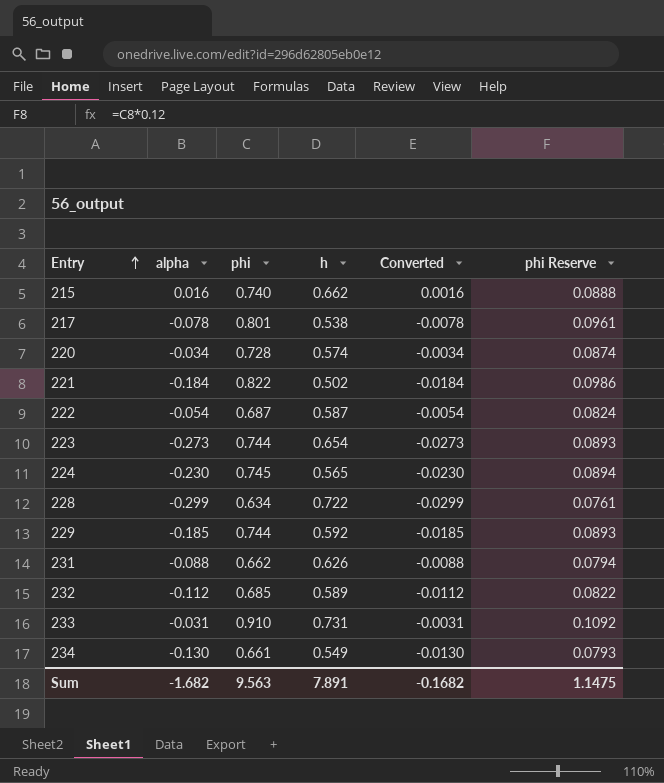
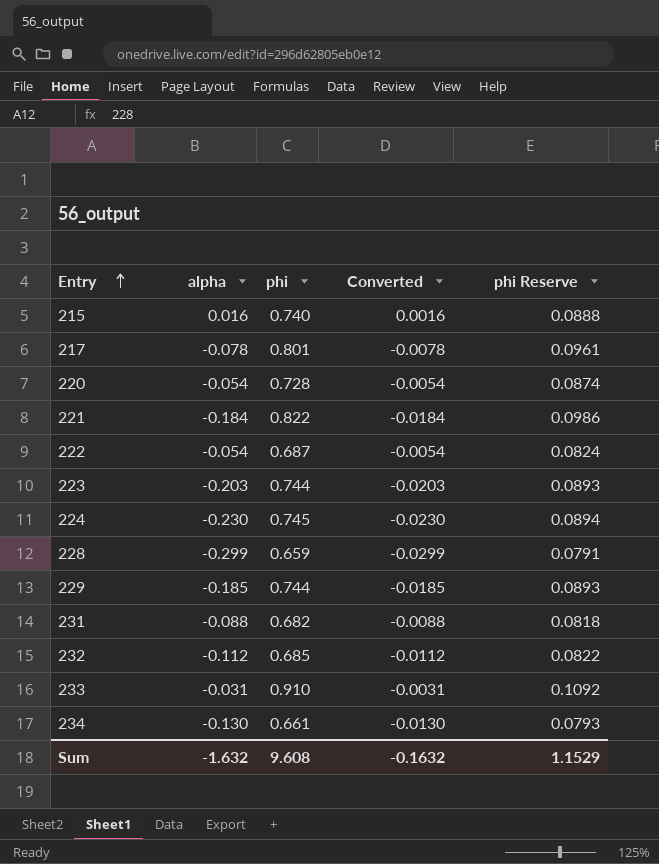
column h | position: 4 -> none
220 | alpha: -0.034 -> -0.054
220 | Converted: -0.0034 -> -0.0054
223 | alpha: -0.273 -> -0.203
223 | Converted: -0.0273 -> -0.0203
228 | phi: 0.634 -> 0.659
228 | phi Reserve: 0.0761 -> 0.0791
231 | phi: 0.662 -> 0.682
231 | phi Reserve: 0.0794 -> 0.0818
Sum | alpha: -1.682 -> -1.632
Sum | phi: 9.563 -> 9.608
Sum | Converted: -0.1682 -> -0.1632
Sum | phi Reserve: 1.1475 -> 1.1529

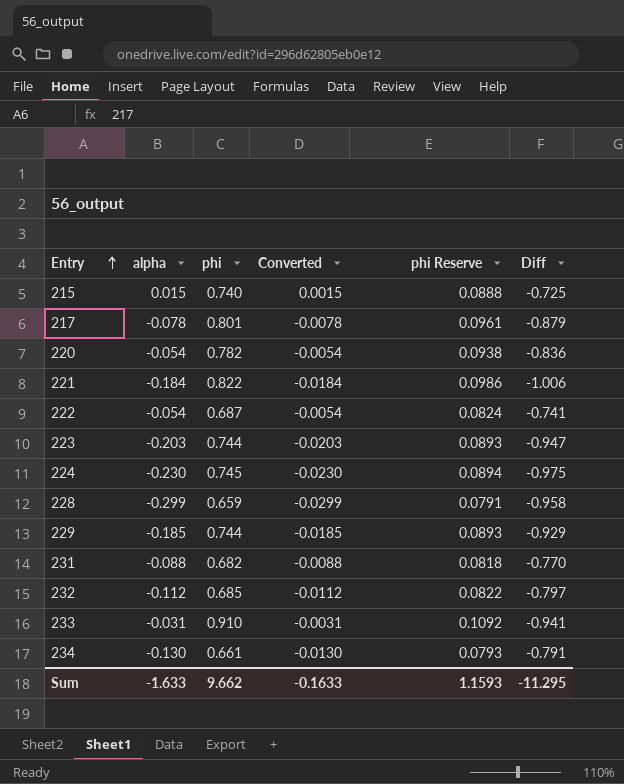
column Diff | formula: none -> [alpha] - [phi]
215 | alpha: 0.016 -> 0.015
215 | Converted: 0.0016 -> 0.0015
220 | phi: 0.728 -> 0.782
220 | phi Reserve: 0.0874 -> 0.0938
Sum | alpha: -1.632 -> -1.633
Sum | phi: 9.608 -> 9.662
Sum | Converted: -0.1632 -> -0.1633
Sum | phi Reserve: 1.1529 -> 1.1593

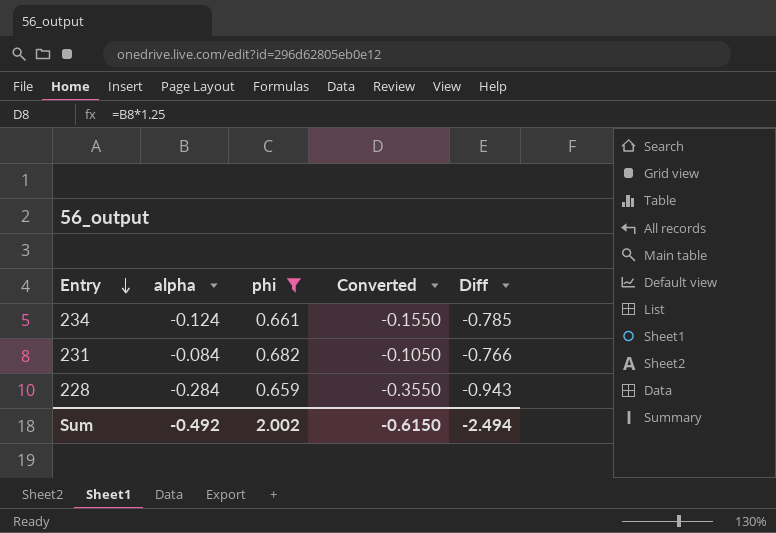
filter: none -> phi <= 0.682
row order: Entry ascending -> Entry descending
column phi Reserve | formula: [phi] * 0.12 -> none
column Converted | formula: [alpha] * 0.1 -> [alpha] * 1.25
234 | alpha: -0.130 -> -0.124
234 | Diff: -0.791 -> -0.785
231 | alpha: -0.088 -> -0.084
231 | Diff: -0.770 -> -0.766
228 | alpha: -0.299 -> -0.284
228 | Diff: -0.958 -> -0.943
Sum | alpha: -1.633 -> -0.492
Sum | phi: 9.662 -> 2.002
Sum | Converted: -0.1633 -> -0.6150
Sum | Diff: -11.295 -> -2.494

